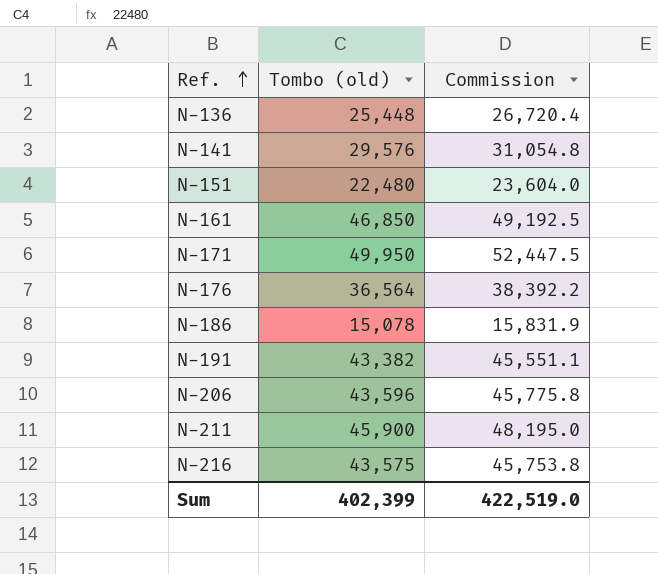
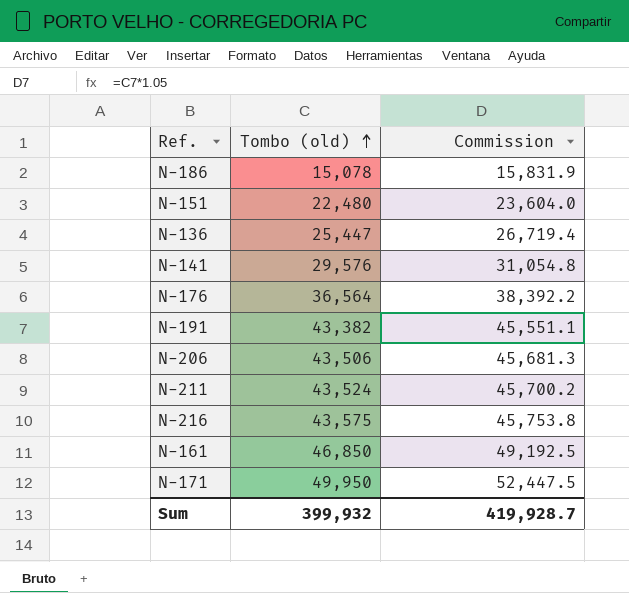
row order: Ref. ascending -> Tombo (old) ascending
N-136 | Tombo (old): 25,448 -> 25,447
N-136 | Commission: 26,720.4 -> 26,719.4
N-206 | Tombo (old): 43,596 -> 43,506
N-206 | Commission: 45,775.8 -> 45,681.3
N-211 | Tombo (old): 45,900 -> 43,524
N-211 | Commission: 48,195.0 -> 45,700.2
Sum | Tombo (old): 402,399 -> 399,932
Sum | Commission: 422,519.0 -> 419,928.7

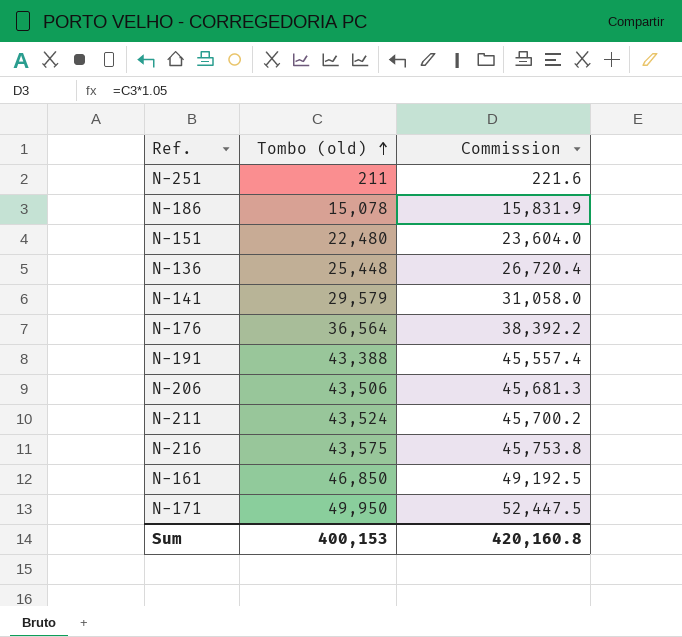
row N-251: none -> 211 | 221.6
N-136 | Tombo (old): 25,447 -> 25,448
N-136 | Commission: 26,719.4 -> 26,720.4
N-141 | Tombo (old): 29,576 -> 29,579
N-141 | Commission: 31,054.8 -> 31,058.0
N-191 | Tombo (old): 43,382 -> 43,388
N-191 | Commission: 45,551.1 -> 45,557.4
Sum | Tombo (old): 399,932 -> 400,153
Sum | Commission: 419,928.7 -> 420,160.8

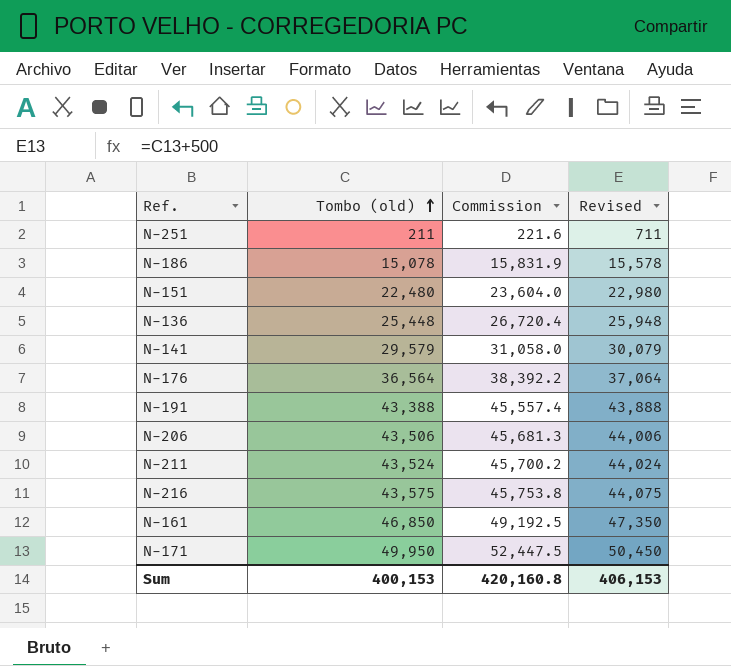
column Revised | formula: none -> [Tombo (old)] + 500

